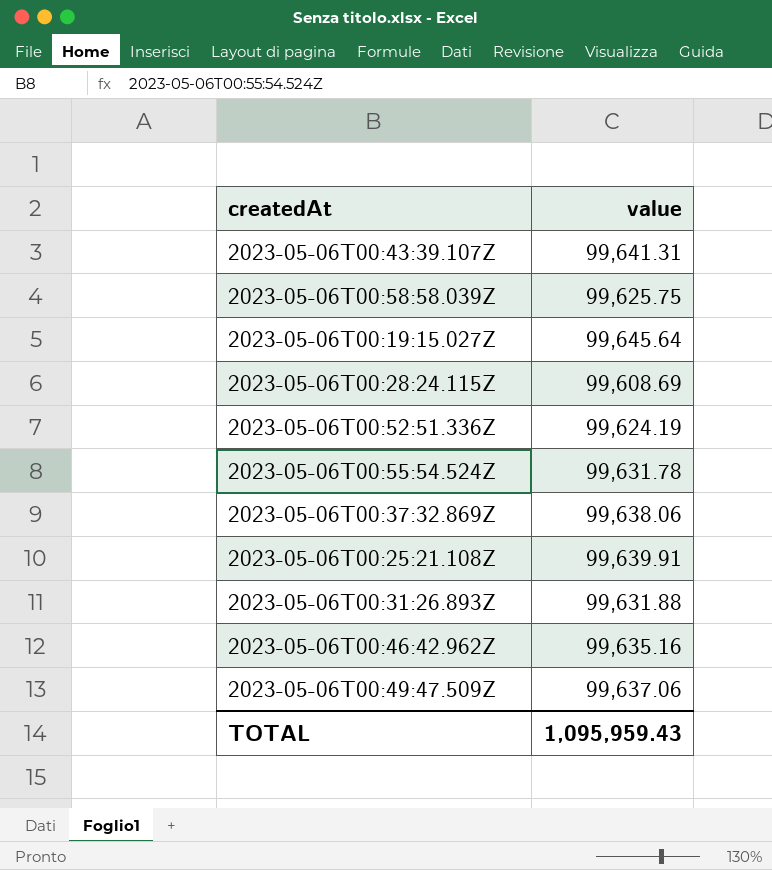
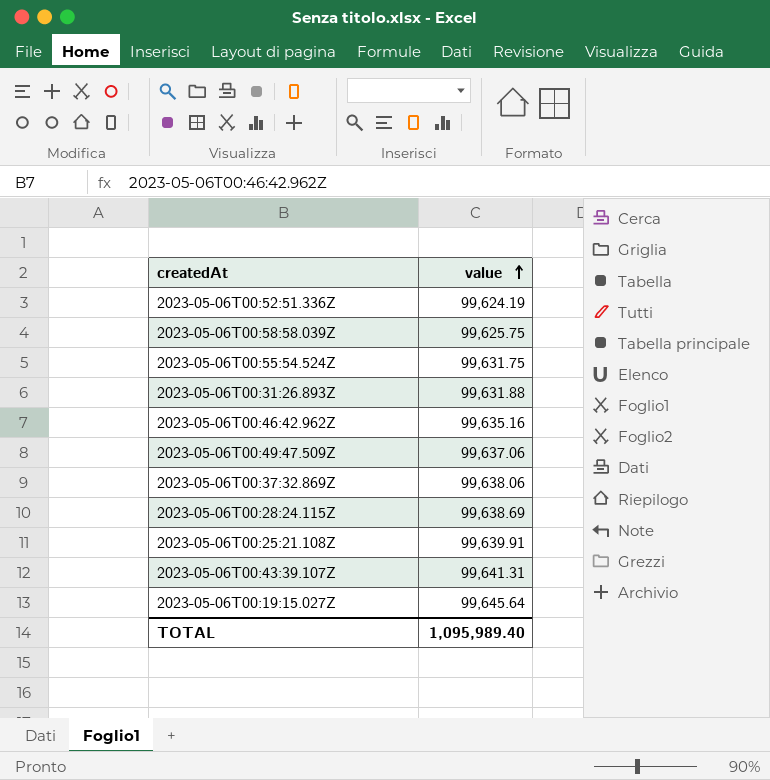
row order: none -> value ascending
2023-05-06T00:55:54.524Z | value: 99,631.78 -> 99,631.75
2023-05-06T00:28:24.115Z | value: 99,608.69 -> 99,638.69
TOTAL | value: 1,095,959.43 -> 1,095,989.40

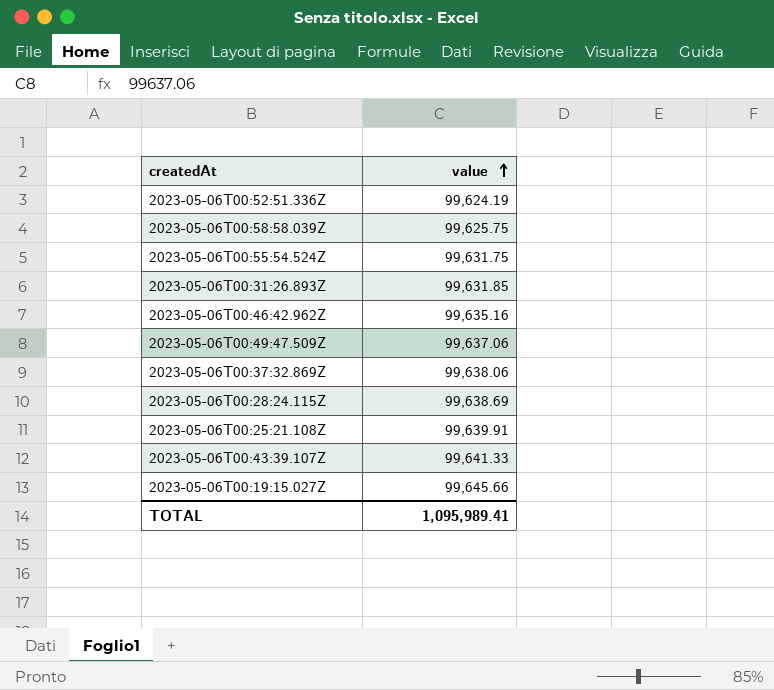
2023-05-06T00:31:26.893Z | value: 99,631.88 -> 99,631.85
2023-05-06T00:43:39.107Z | value: 99,641.31 -> 99,641.33
2023-05-06T00:19:15.027Z | value: 99,645.64 -> 99,645.66
TOTAL | value: 1,095,989.40 -> 1,095,989.41

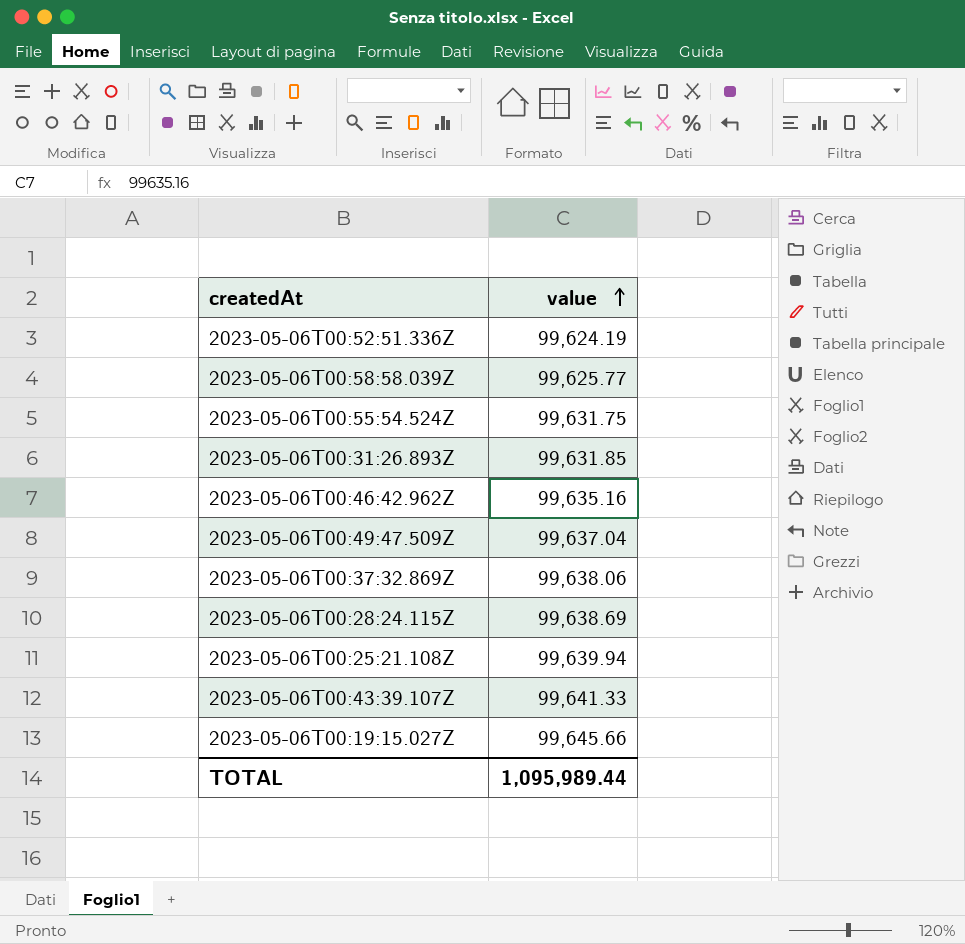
2023-05-06T00:58:58.039Z | value: 99,625.75 -> 99,625.77
2023-05-06T00:49:47.509Z | value: 99,637.06 -> 99,637.04
2023-05-06T00:25:21.108Z | value: 99,639.91 -> 99,639.94
TOTAL | value: 1,095,989.41 -> 1,095,989.44

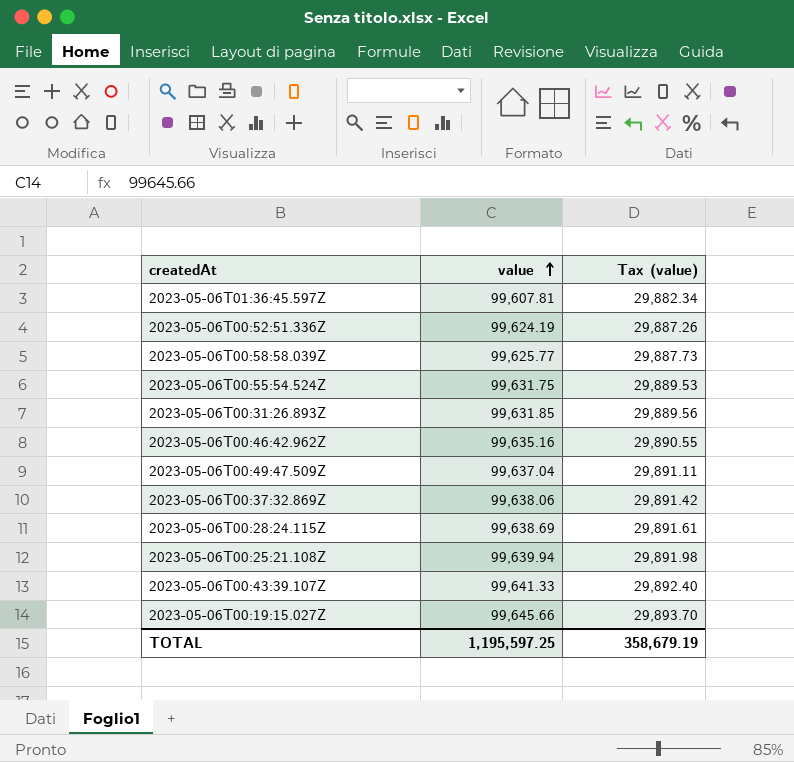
column Tax (value) | formula: none -> [value] * 0.3
row 2023-05-06T01:36:45.597Z: none -> 99,607.81 | 29,882.34
TOTAL | value: 1,095,989.44 -> 1,195,597.25

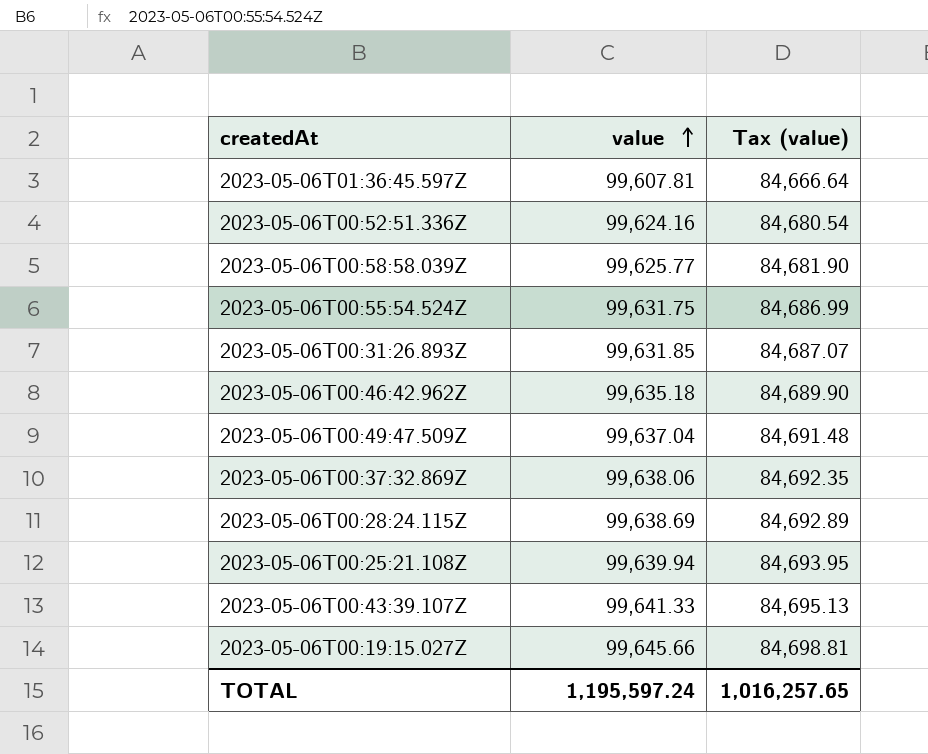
column Tax (value) | formula: [value] * 0.3 -> [value] * 0.85
2023-05-06T00:52:51.336Z | value: 99,624.19 -> 99,624.16
2023-05-06T00:46:42.962Z | value: 99,635.16 -> 99,635.18
TOTAL | value: 1,195,597.25 -> 1,195,597.24
TOTAL | Tax (value): 358,679.19 -> 1,016,257.65

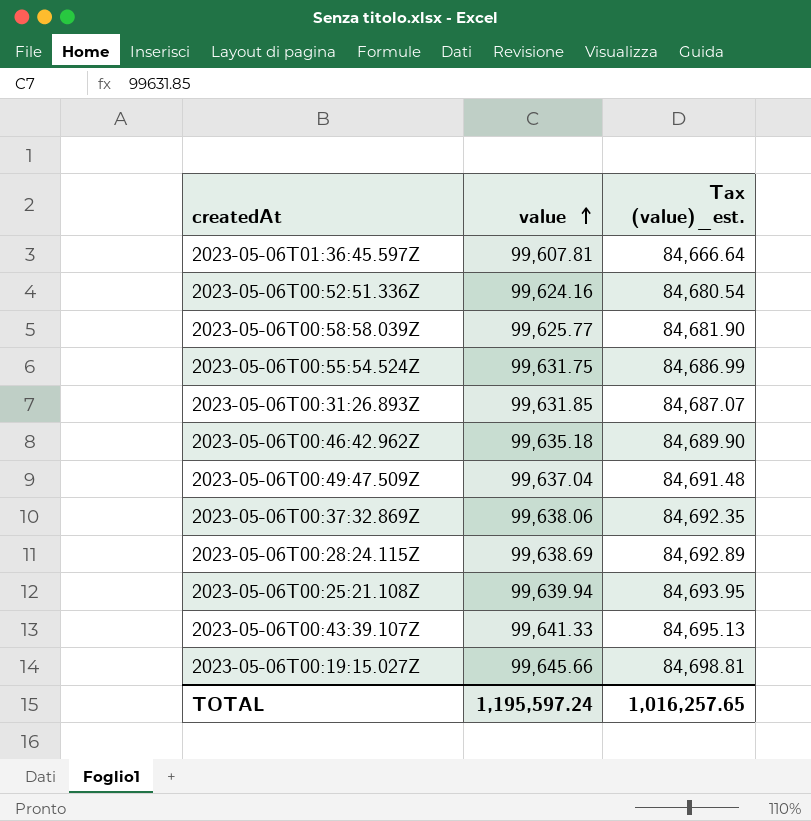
column name: Tax (value) -> Tax (value)_est.

